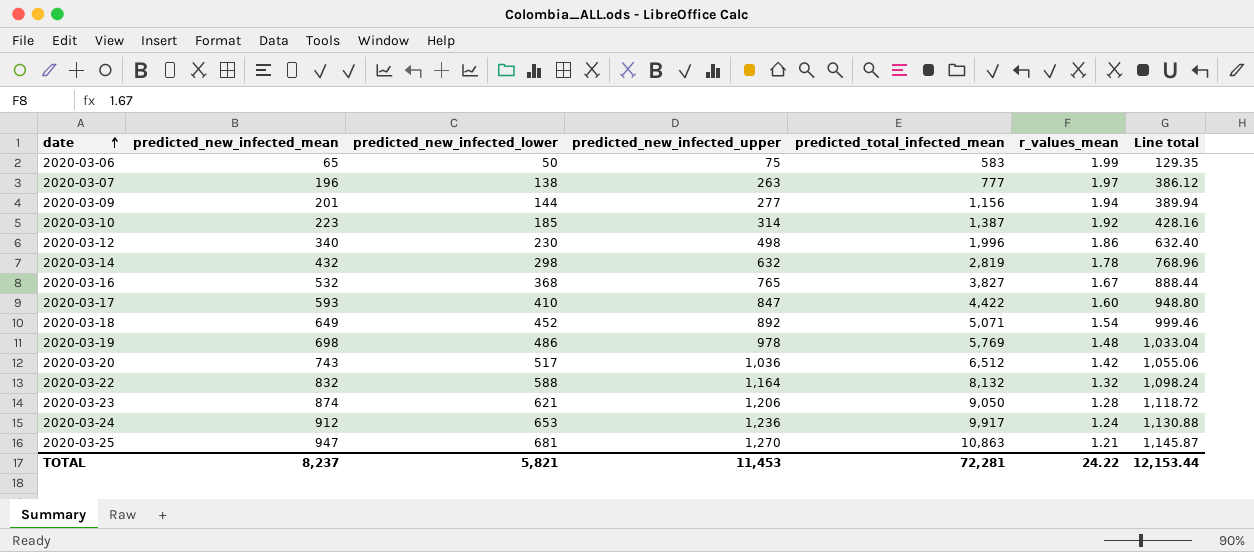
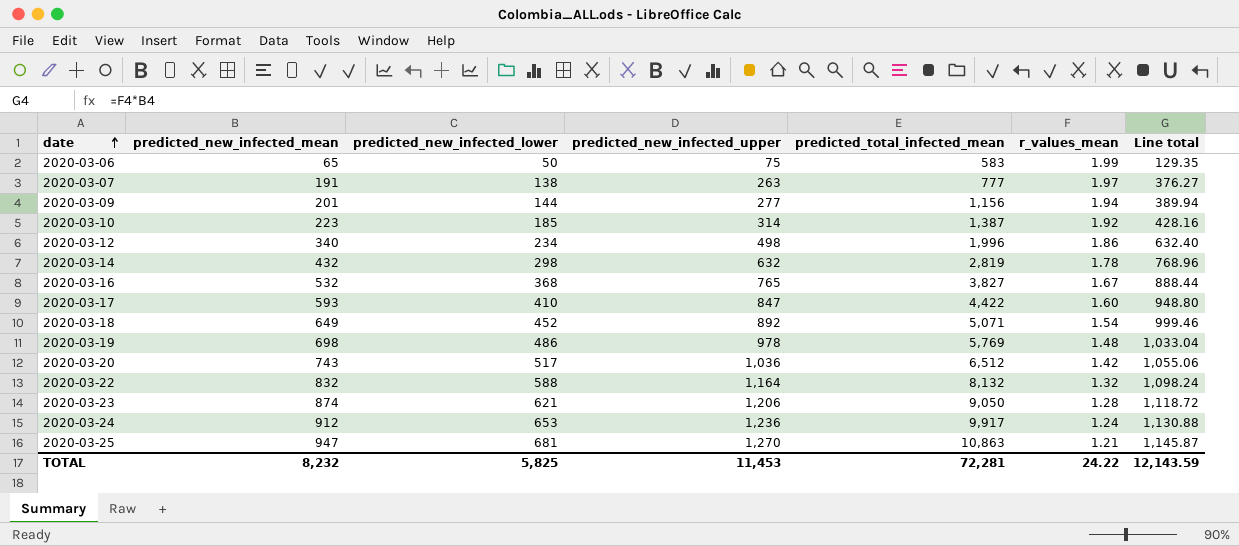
2020-03-07 | predicted_new_infected_mean: 196 -> 191
2020-03-07 | Line total: 386.12 -> 376.27
2020-03-12 | predicted_new_infected_lower: 230 -> 234
TOTAL | predicted_new_infected_mean: 8,237 -> 8,232
TOTAL | predicted_new_infected_lower: 5,821 -> 5,825
TOTAL | Line total: 12,153.44 -> 12,143.59

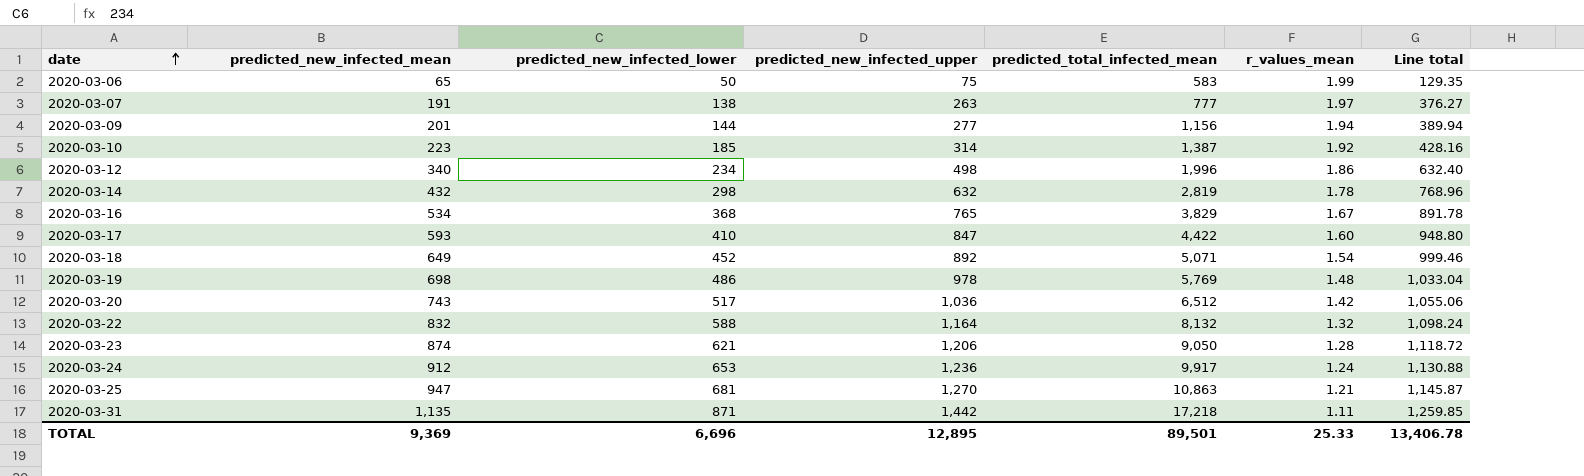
2020-03-16 | predicted_new_infected_mean: 532 -> 534
2020-03-16 | predicted_total_infected_mean: 3,827 -> 3,829
2020-03-16 | Line total: 888.44 -> 891.78
row 2020-03-31: none -> 1,135 | 871 | 1,442 | 17,218 | 1.11 | 1,259.85
TOTAL | predicted_new_infected_mean: 8,232 -> 9,369
TOTAL | predicted_new_infected_lower: 5,825 -> 6,696
TOTAL | predicted_new_infected_upper: 11,453 -> 12,895
TOTAL | predicted_total_infected_mean: 72,281 -> 89,501
TOTAL | r_values_mean: 24.22 -> 25.33
TOTAL | Line total: 12,143.59 -> 13,406.78

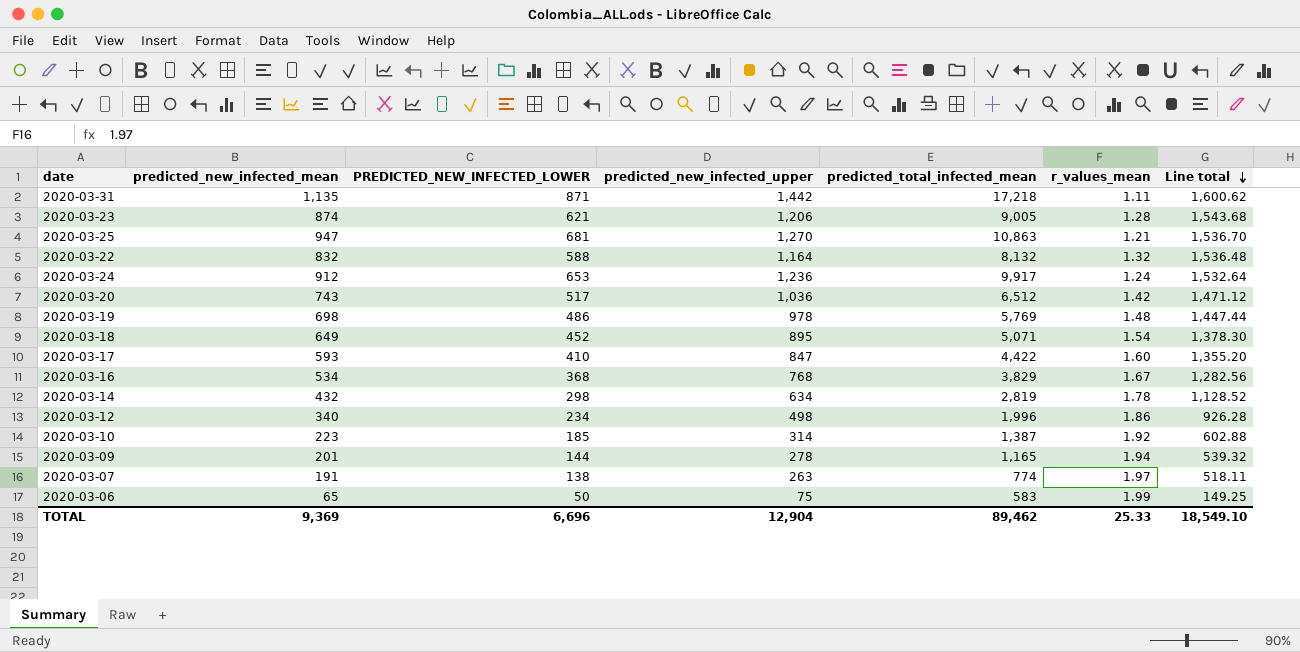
row order: date ascending -> Line total descending
column name: predicted_new_infected_lower -> PREDICTED_NEW_INFECTED_LOWER
column Line total | formula: [predicted_new_infected_mean] * [r_values_mean] -> [predicted_new_infected_upper] * [r_values_mean]
2020-03-23 | predicted_total_infected_mean: 9,050 -> 9,005
2020-03-18 | predicted_new_infected_upper: 892 -> 895
2020-03-16 | predicted_new_infected_upper: 765 -> 768
2020-03-14 | predicted_new_infected_upper: 632 -> 634
2020-03-09 | predicted_new_infected_upper: 277 -> 278
2020-03-09 | predicted_total_infected_mean: 1,156 -> 1,165
2020-03-07 | predicted_total_infected_mean: 777 -> 774
TOTAL | predicted_new_infected_upper: 12,895 -> 12,904
TOTAL | predicted_total_infected_mean: 89,501 -> 89,462
TOTAL | Line total: 13,406.78 -> 18,549.10

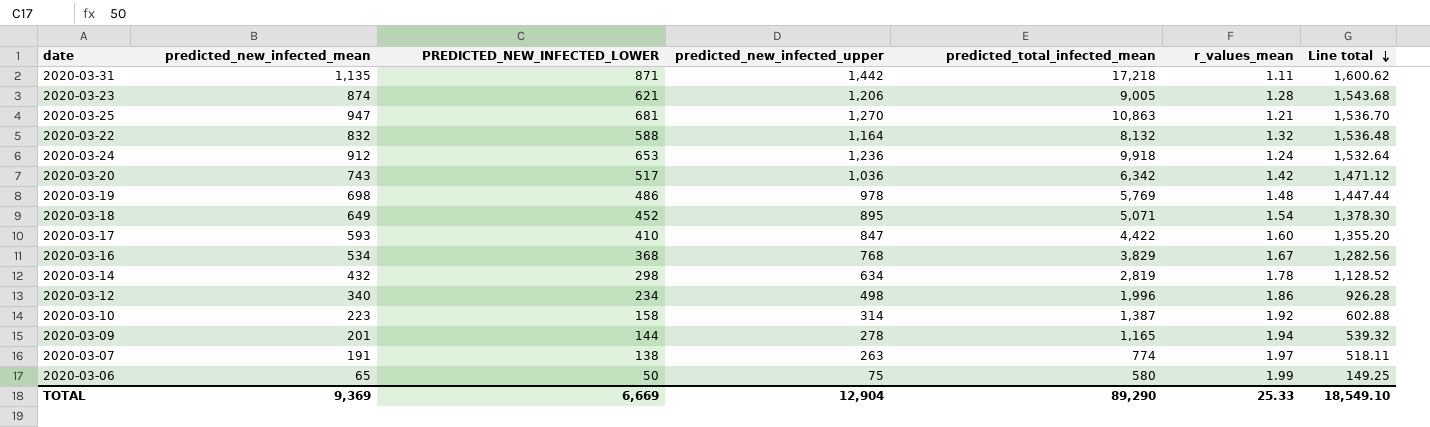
2020-03-24 | predicted_total_infected_mean: 9,917 -> 9,918
2020-03-20 | predicted_total_infected_mean: 6,512 -> 6,342
2020-03-10 | PREDICTED_NEW_INFECTED_LOWER: 185 -> 158
2020-03-06 | predicted_total_infected_mean: 583 -> 580
TOTAL | PREDICTED_NEW_INFECTED_LOWER: 6,696 -> 6,669
TOTAL | predicted_total_infected_mean: 89,462 -> 89,290

